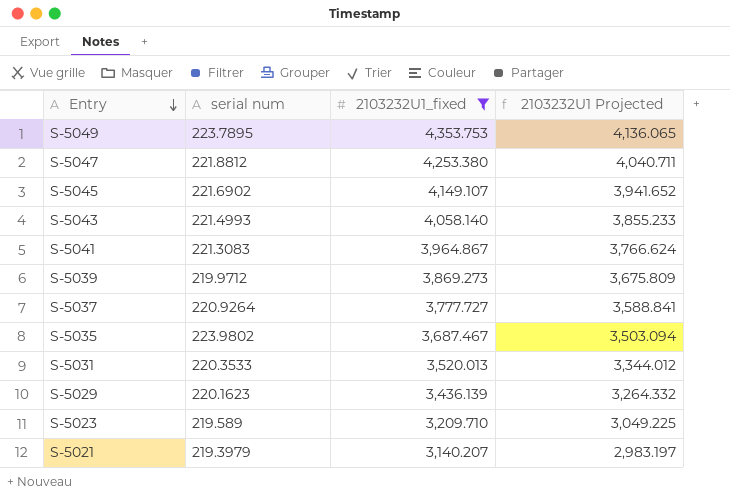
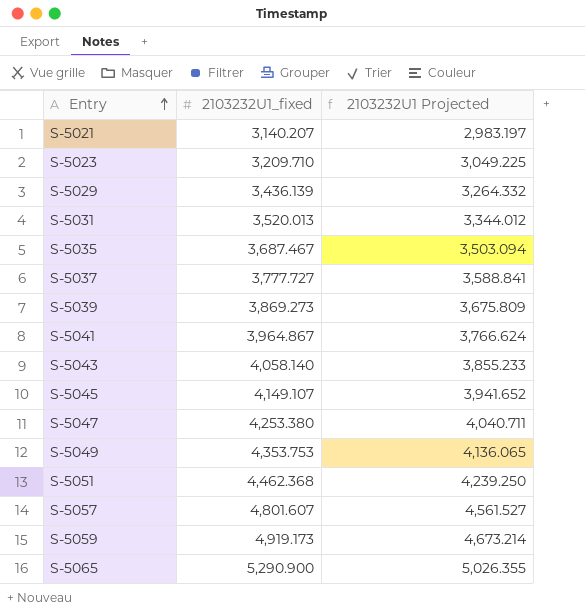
filter: 2103232U1_fixed <= 4,353.753 -> none
row order: Entry descending -> Entry ascending
column serial num | position: 2 -> none

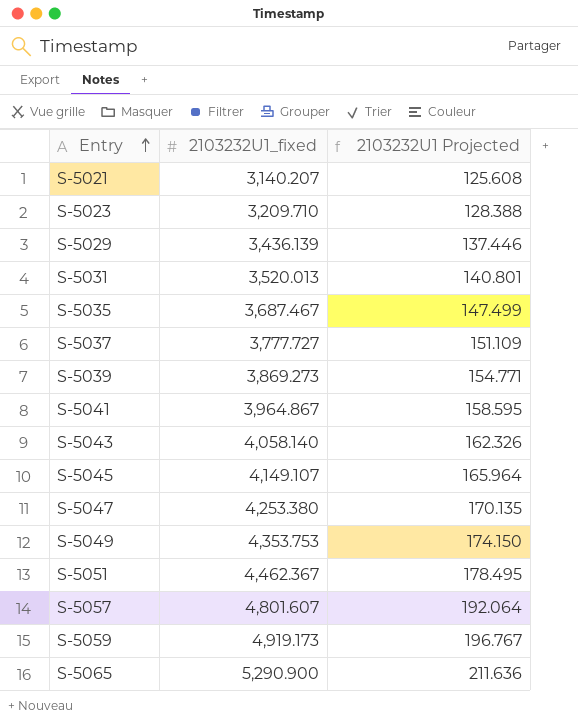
column 2103232U1 Projected | formula: [2103232U1_fixed] * 0.95 -> [2103232U1_fixed] * 0.04
S-5051 | 2103232U1_fixed: 4,462.368 -> 4,462.367

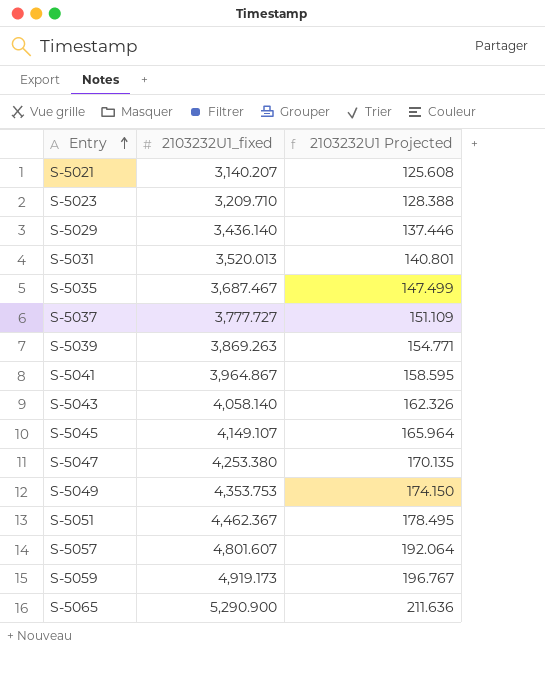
S-5029 | 2103232U1_fixed: 3,436.139 -> 3,436.140
S-5039 | 2103232U1_fixed: 3,869.273 -> 3,869.263

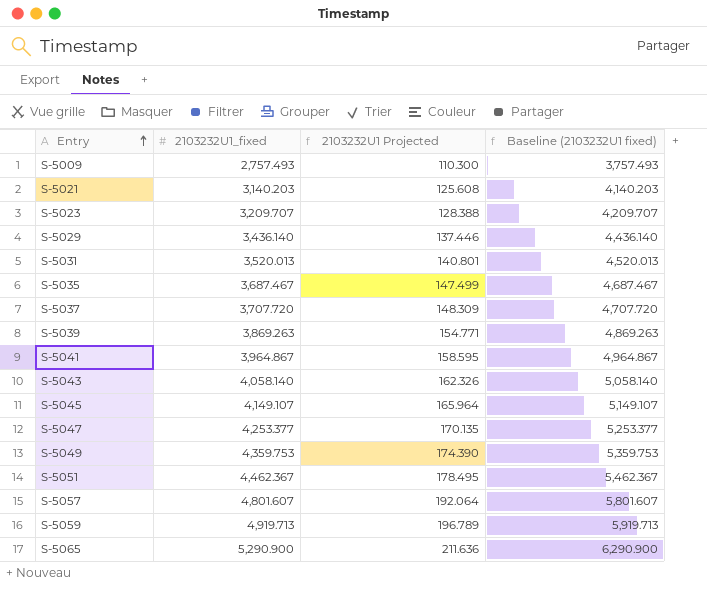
column Baseline (2103232U1 fixed) | formula: none -> [2103232U1_fixed] + 1000
row S-5009: none -> 2,757.493 | 110.300 | 3,757.493
S-5021 | 2103232U1_fixed: 3,140.207 -> 3,140.203
S-5023 | 2103232U1_fixed: 3,209.710 -> 3,209.707
S-5037 | 2103232U1_fixed: 3,777.727 -> 3,707.720
S-5037 | 2103232U1 Projected: 151.109 -> 148.309
S-5047 | 2103232U1_fixed: 4,253.380 -> 4,253.377
S-5049 | 2103232U1_fixed: 4,353.753 -> 4,359.753
S-5049 | 2103232U1 Projected: 174.150 -> 174.390
S-5059 | 2103232U1_fixed: 4,919.173 -> 4,919.713
S-5059 | 2103232U1 Projected: 196.767 -> 196.789

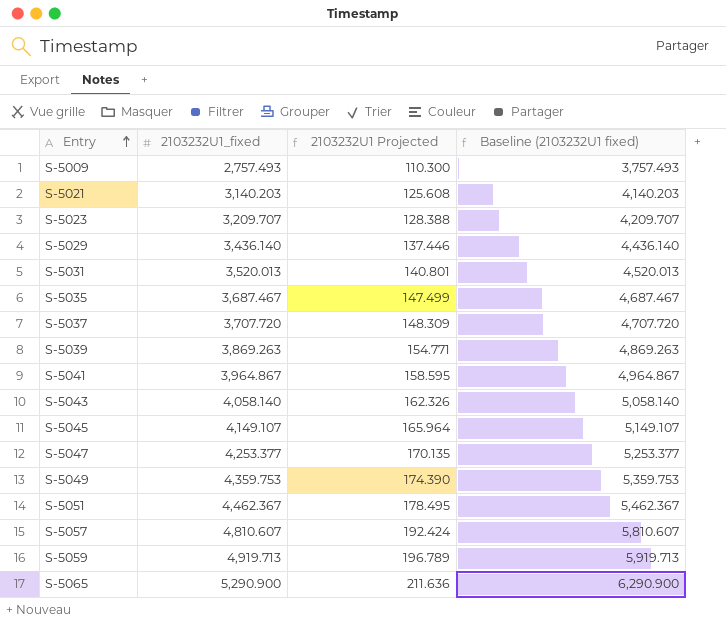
S-5057 | 2103232U1_fixed: 4,801.607 -> 4,810.607
S-5057 | 2103232U1 Projected: 192.064 -> 192.424
S-5057 | Baseline (2103232U1 fixed): 5,801.607 -> 5,810.607

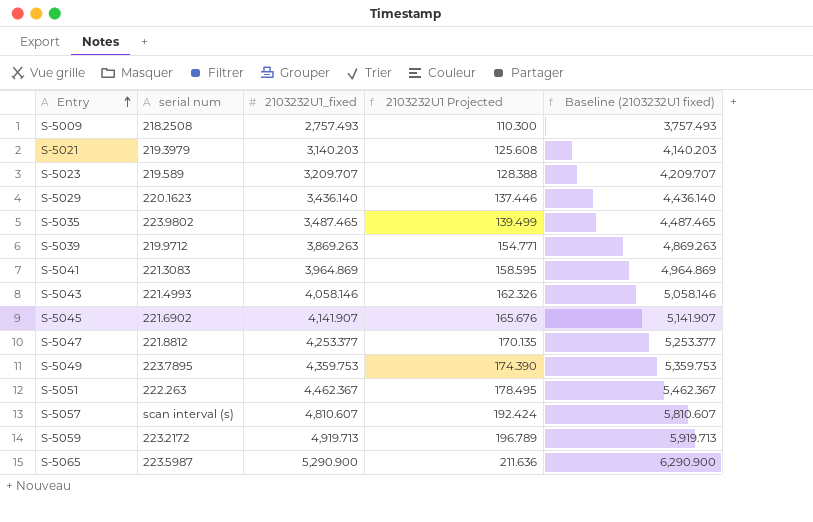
column serial num | position: none -> 2
row S-5031: 3,520.013 | 140.801 | 4,520.013 -> none
row S-5037: 3,707.720 | 148.309 | 4,707.720 -> none
S-5035 | 2103232U1_fixed: 3,687.467 -> 3,487.465
S-5035 | 2103232U1 Projected: 147.499 -> 139.499
S-5035 | Baseline (2103232U1 fixed): 4,687.467 -> 4,487.465
S-5041 | 2103232U1_fixed: 3,964.867 -> 3,964.869
S-5041 | Baseline (2103232U1 fixed): 4,964.867 -> 4,964.869
S-5043 | 2103232U1_fixed: 4,058.140 -> 4,058.146
S-5043 | Baseline (2103232U1 fixed): 5,058.140 -> 5,058.146
S-5045 | 2103232U1_fixed: 4,149.107 -> 4,141.907
S-5045 | 2103232U1 Projected: 165.964 -> 165.676
S-5045 | Baseline (2103232U1 fixed): 5,149.107 -> 5,141.907

